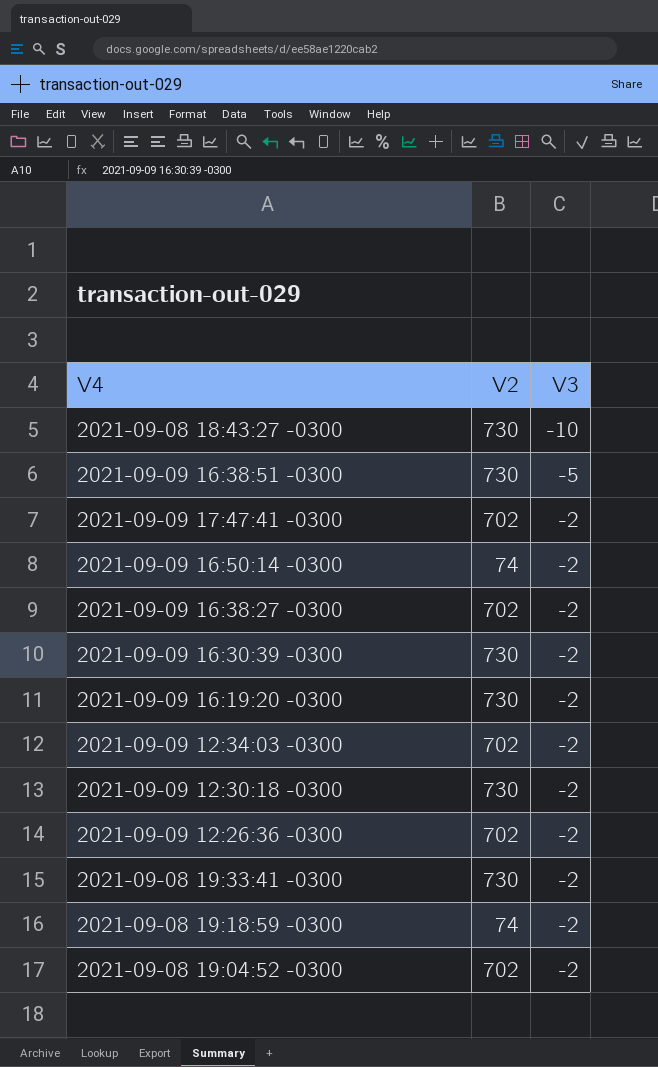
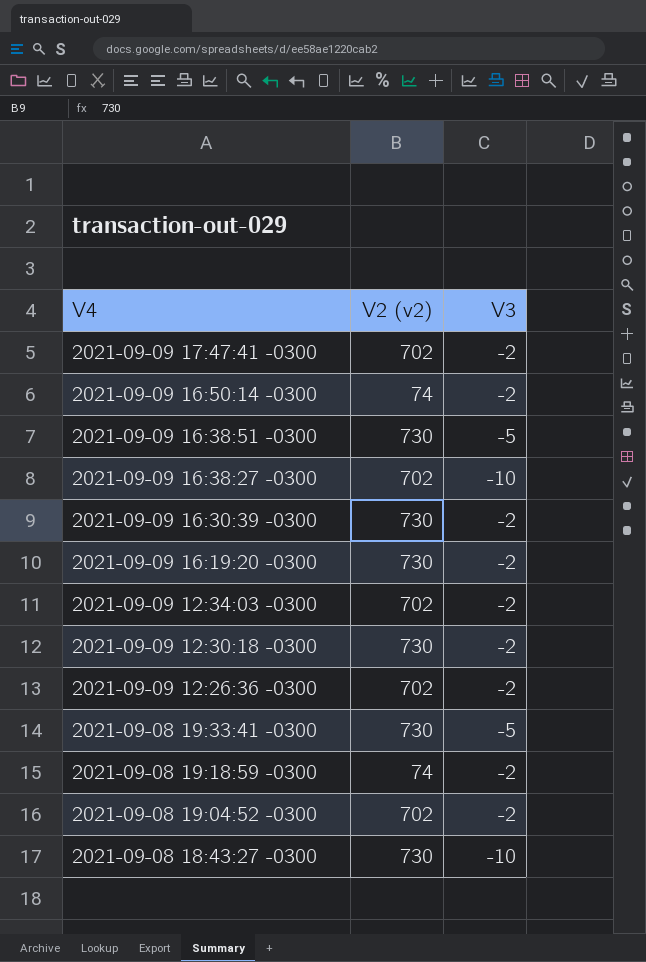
row order: V3 ascending -> V4 descending
column name: V2 -> V2 (v2)
2021-09-09 16:38:27 -0300 | V3: -2 -> -10
2021-09-08 19:33:41 -0300 | V3: -2 -> -5

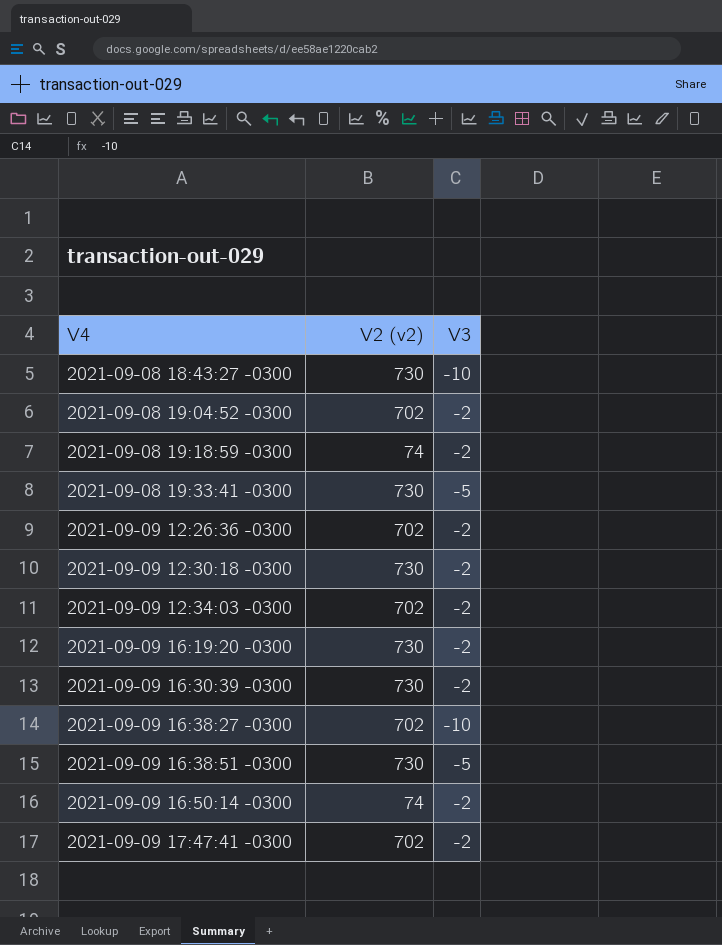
row order: V4 descending -> V4 ascending

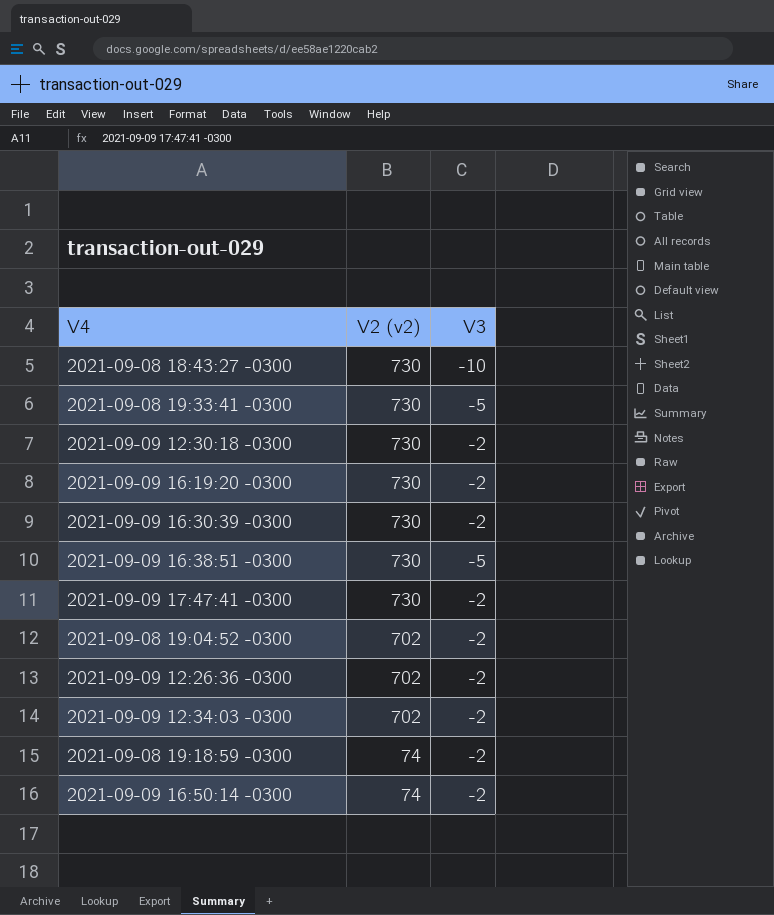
row order: V4 ascending -> V2 (v2) descending
row 2021-09-09 16:38:27 -0300: 702 | -10 -> none
2021-09-09 17:47:41 -0300 | V2 (v2): 702 -> 730

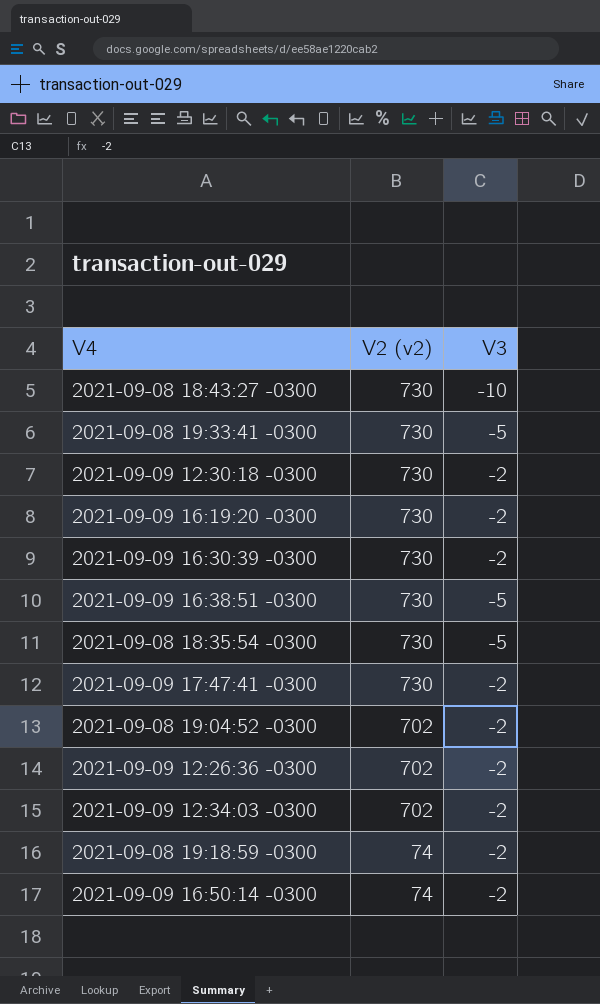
row 2021-09-08 18:35:54 -0300: none -> 730 | -5

